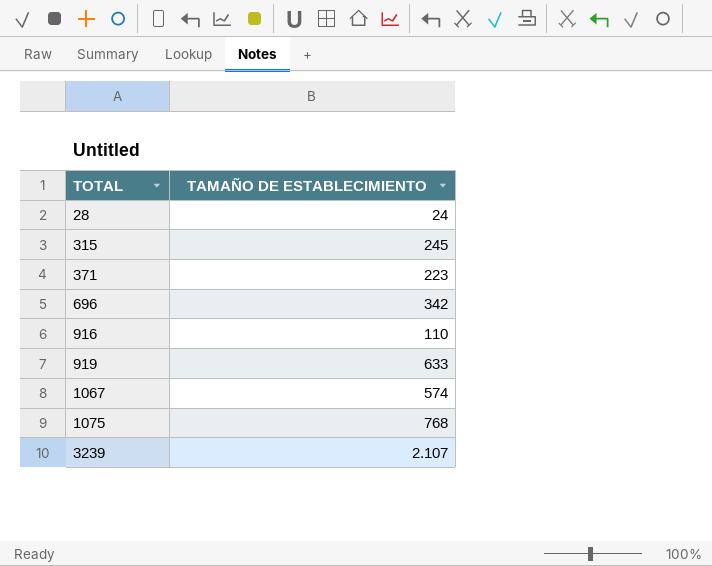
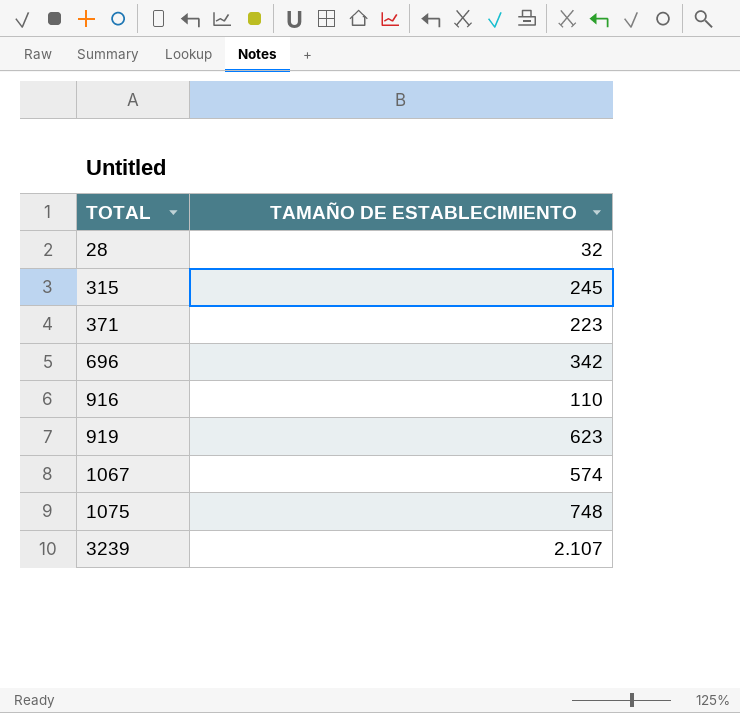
28 | TAMAÑO DE ESTABLECIMIENTO: 24 -> 32
919 | TAMAÑO DE ESTABLECIMIENTO: 633 -> 623
1075 | TAMAÑO DE ESTABLECIMIENTO: 768 -> 748

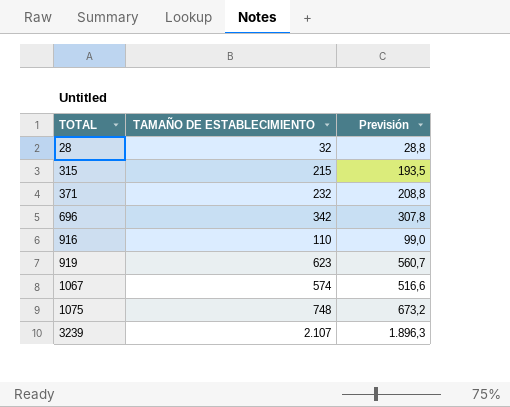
column Previsión | formula: none -> [TAMAÑO DE ESTABLECIMIENTO] * 0,9
315 | TAMAÑO DE ESTABLECIMIENTO: 245 -> 215
371 | TAMAÑO DE ESTABLECIMIENTO: 223 -> 232

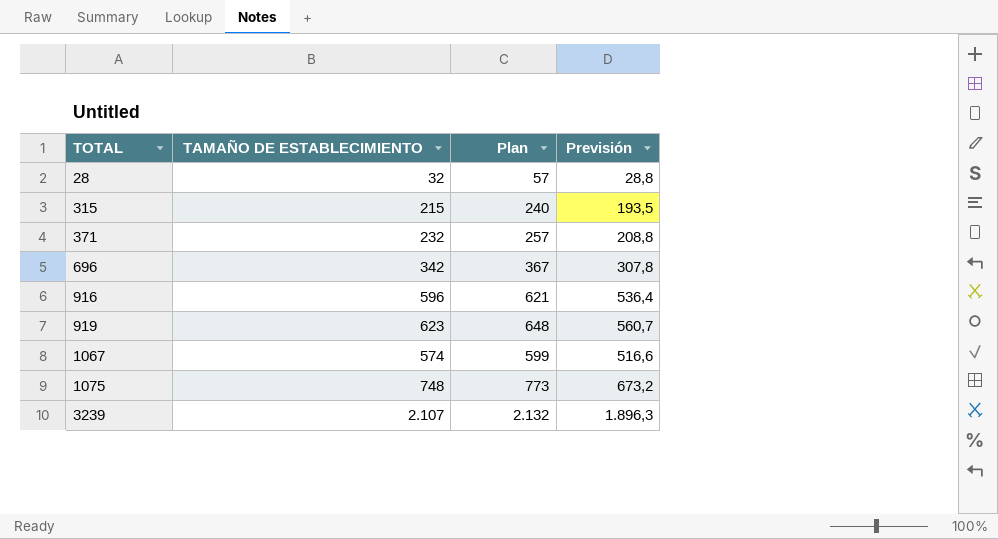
column Plan | formula: none -> [TAMAÑO DE ESTABLECIMIENTO] + 25
916 | TAMAÑO DE ESTABLECIMIENTO: 110 -> 596
916 | Previsión: 99,0 -> 536,4

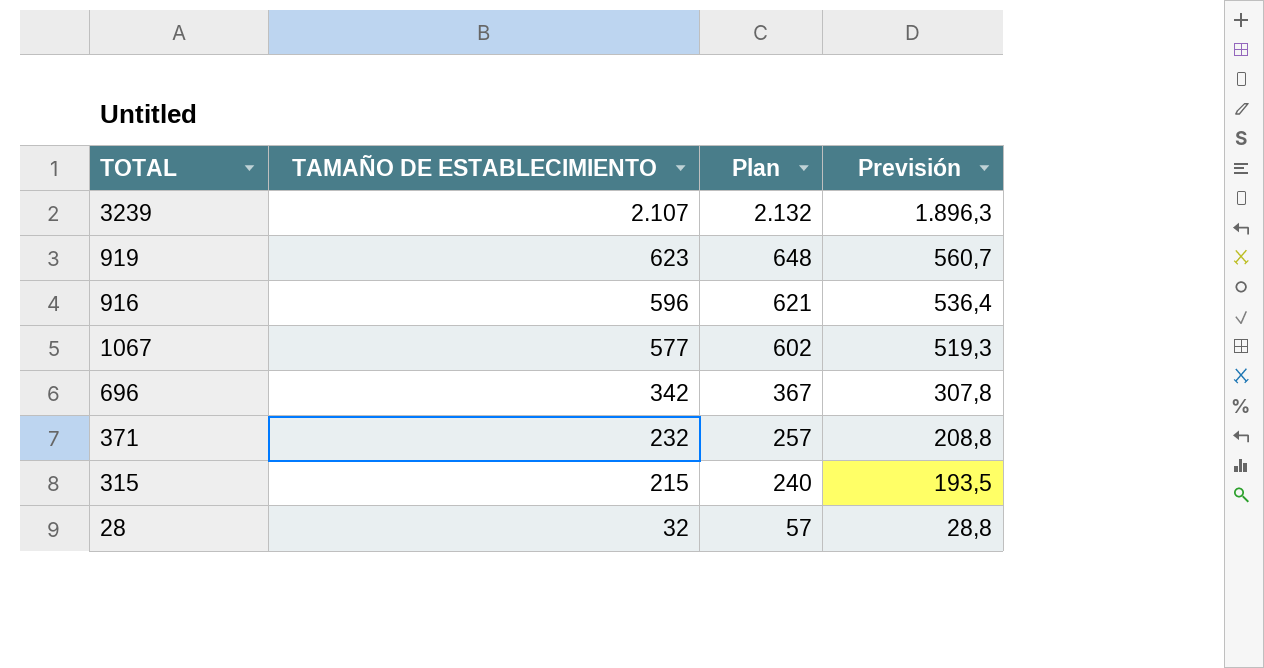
row order: TOTAL ascending -> TAMAÑO DE ESTABLECIMIENTO descending
row 1075: 748 | 773 | 673,2 -> none
1067 | TAMAÑO DE ESTABLECIMIENTO: 574 -> 577
1067 | Plan: 599 -> 602
1067 | Previsión: 516,6 -> 519,3

